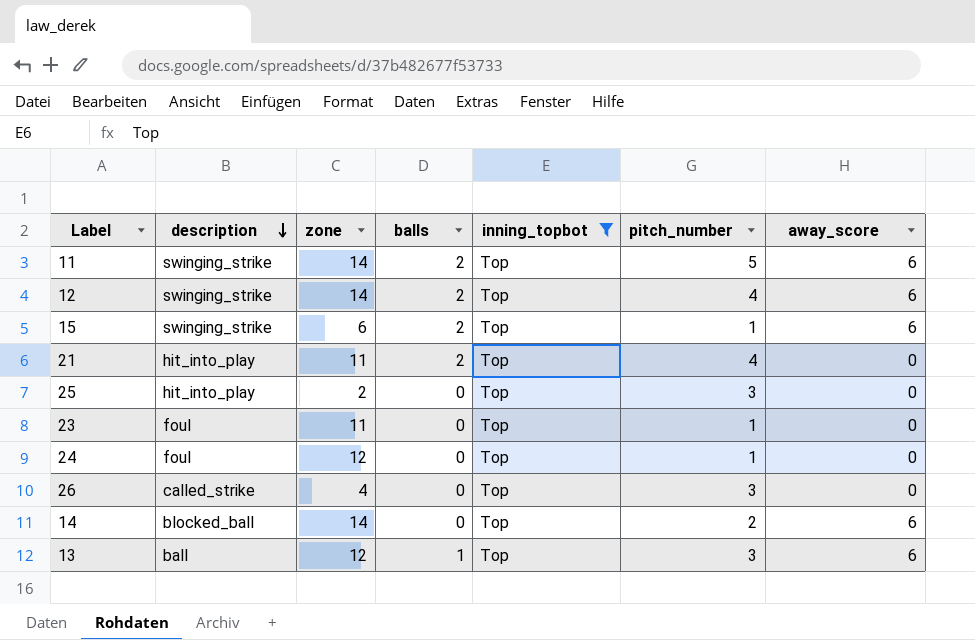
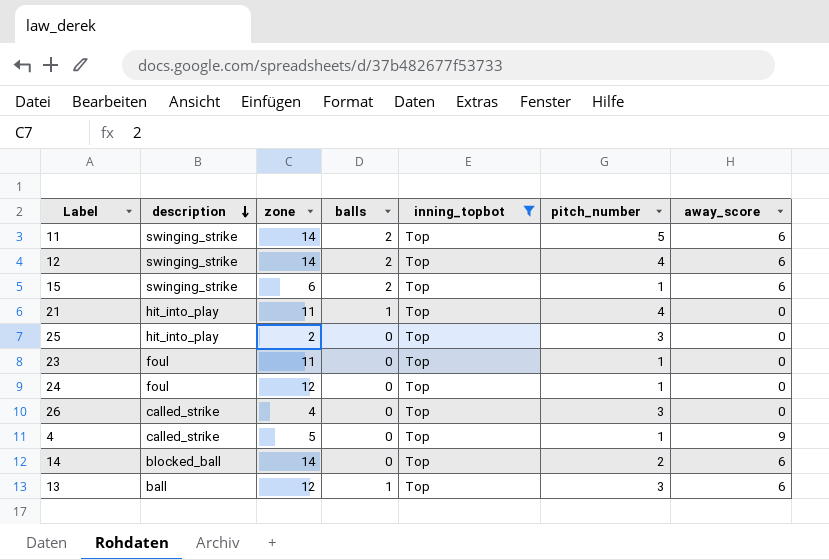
21 | balls: 2 -> 1
row 4: none -> called_strike | 5 | 0 | Top | 1 | 9

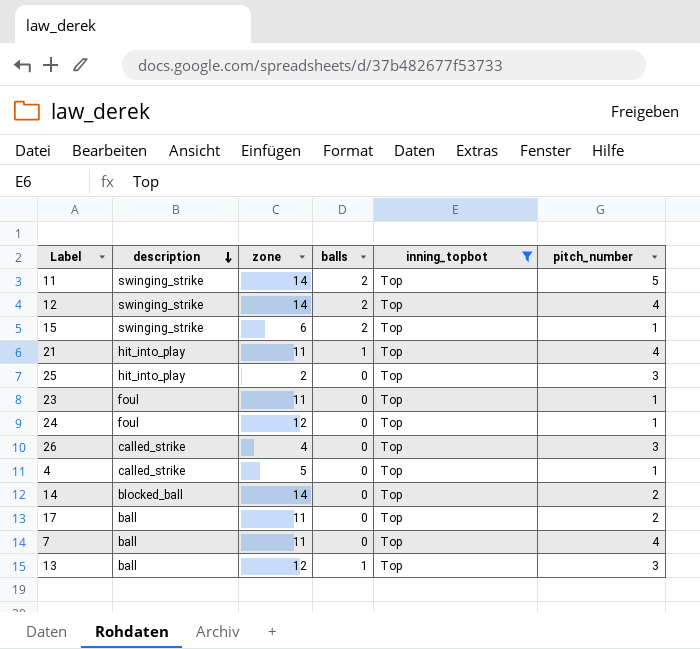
column away_score | position: 7 -> none
row 17: none -> ball | 11 | 0 | Top | 2
row 7: none -> ball | 11 | 0 | Top | 4

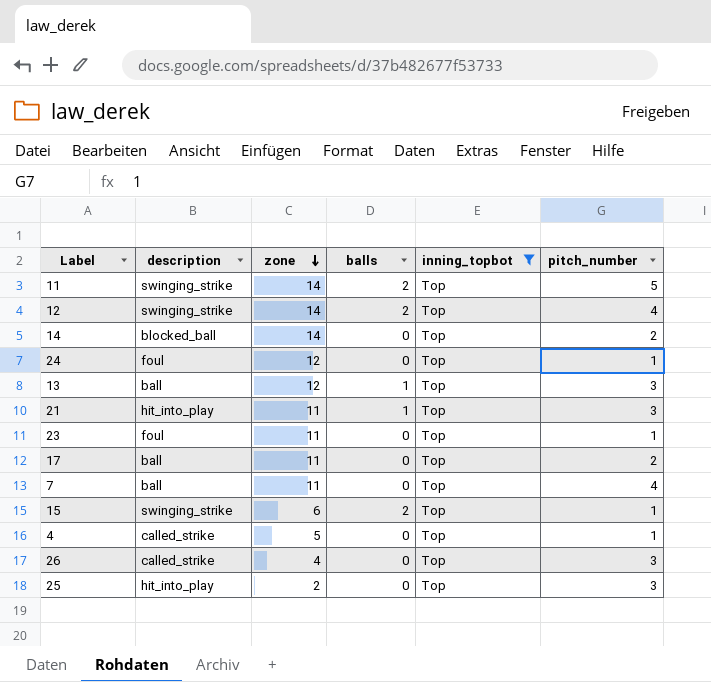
row order: description descending -> zone descending
21 | pitch_number: 4 -> 3

